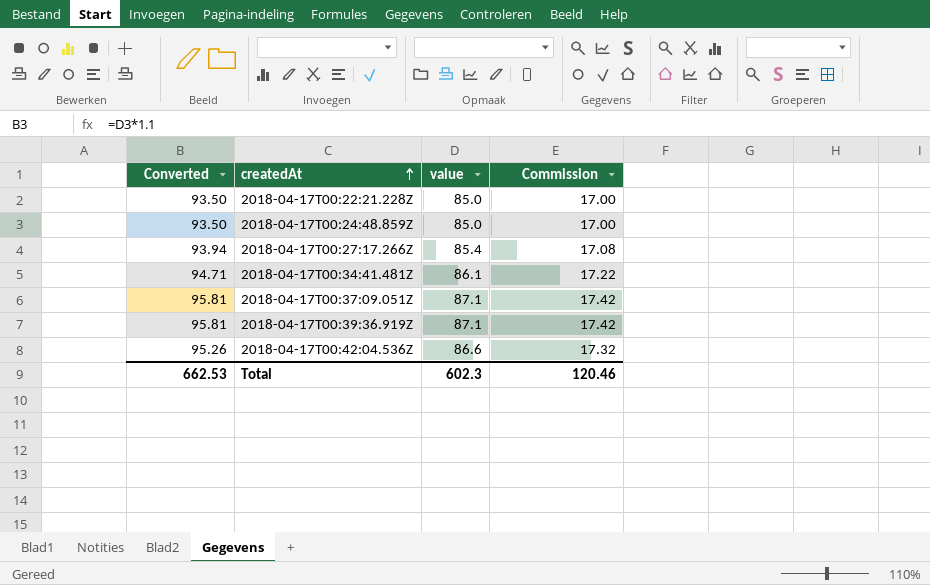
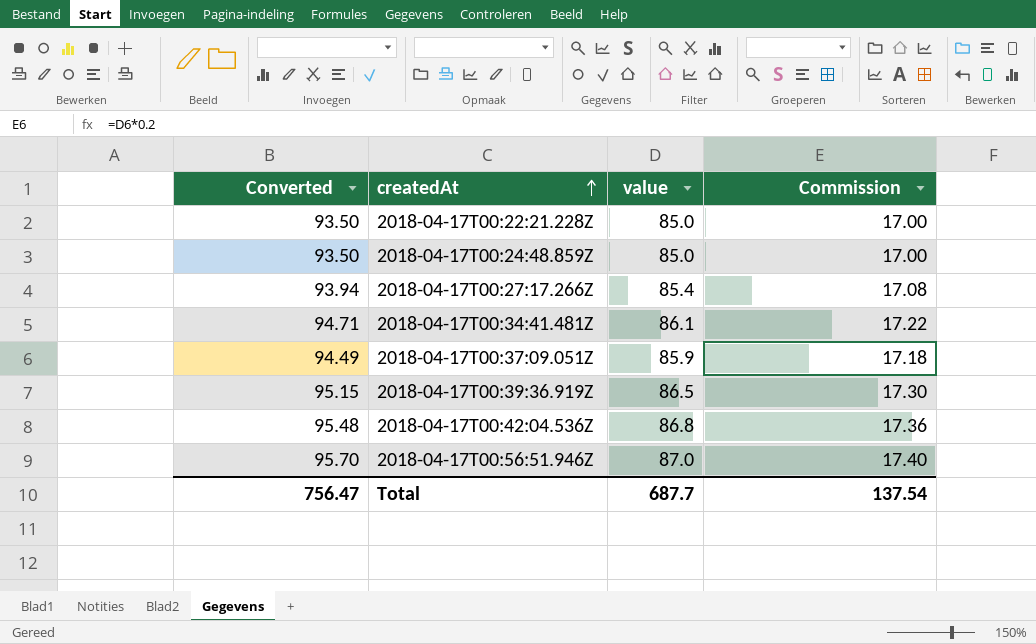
2018-04-17T00:37:09.051Z | Converted: 95.81 -> 94.49
2018-04-17T00:37:09.051Z | value: 87.1 -> 85.9
2018-04-17T00:37:09.051Z | Commission: 17.42 -> 17.18
2018-04-17T00:39:36.919Z | Converted: 95.81 -> 95.15
2018-04-17T00:39:36.919Z | value: 87.1 -> 86.5
2018-04-17T00:39:36.919Z | Commission: 17.42 -> 17.30
2018-04-17T00:42:04.536Z | Converted: 95.26 -> 95.48
2018-04-17T00:42:04.536Z | value: 86.6 -> 86.8
2018-04-17T00:42:04.536Z | Commission: 17.32 -> 17.36
row 2018-04-17T00:56:51.946Z: none -> 95.70 | 87.0 | 17.40
Total | Converted: 662.53 -> 756.47
Total | value: 602.3 -> 687.7
Total | Commission: 120.46 -> 137.54

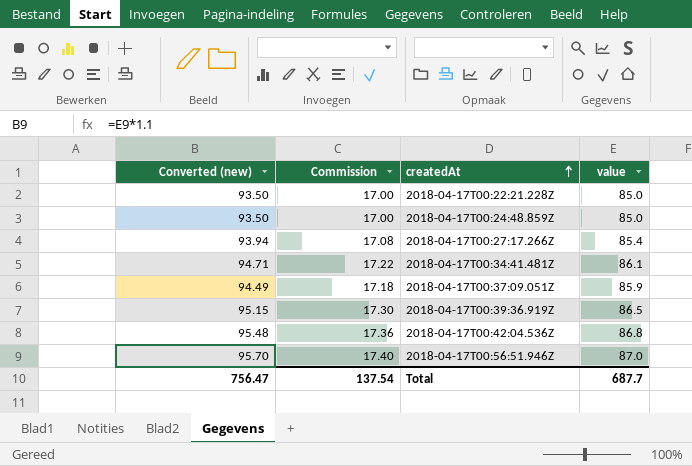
column name: Converted -> Converted (new)
column Commission | position: 4 -> 2

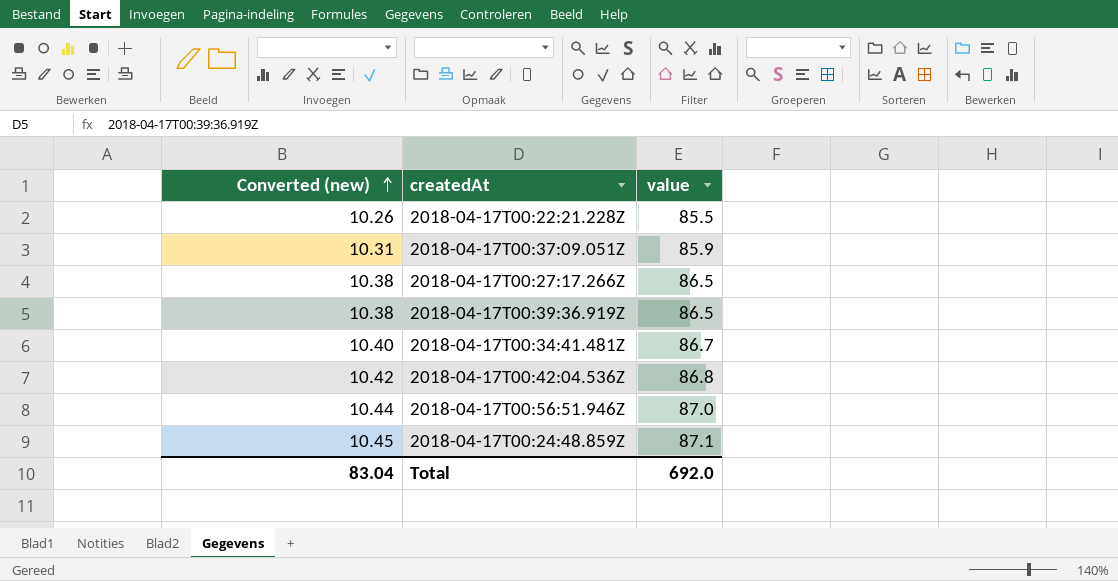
row order: createdAt ascending -> Converted (new) ascending
column Commission | formula: [value] * 0.2 -> none
column Converted (new) | formula: [value] * 1.1 -> [value] * 0.12
2018-04-17T00:22:21.228Z | value: 85.0 -> 85.5
2018-04-17T00:27:17.266Z | value: 85.4 -> 86.5
2018-04-17T00:34:41.481Z | value: 86.1 -> 86.7
2018-04-17T00:24:48.859Z | value: 85.0 -> 87.1
Total | Converted (new): 756.47 -> 83.04
Total | value: 687.7 -> 692.0

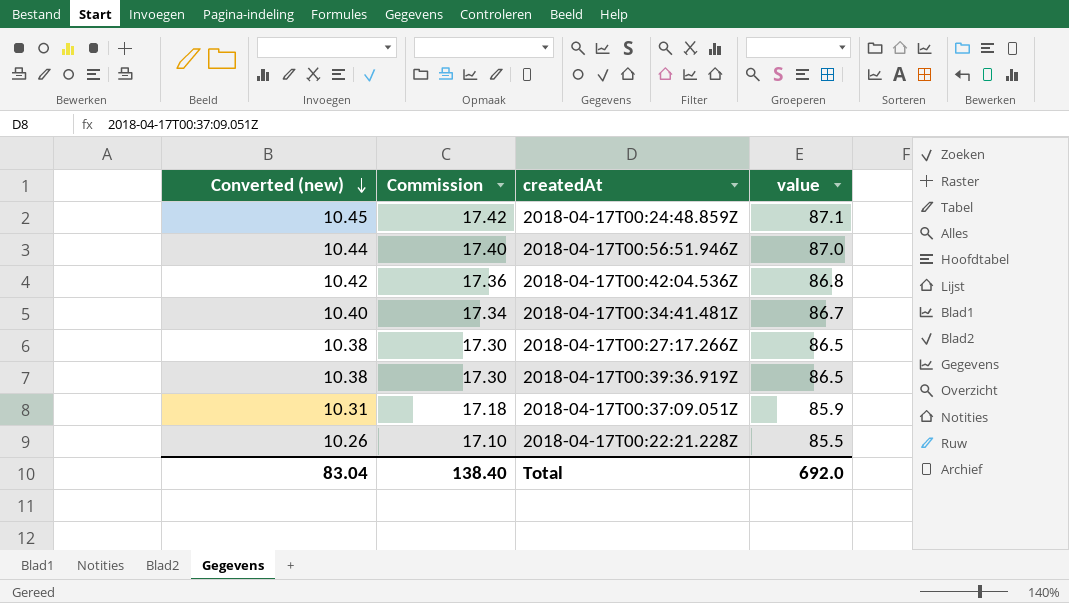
row order: Converted (new) ascending -> Converted (new) descending
column Commission | formula: none -> [value] * 0.2

